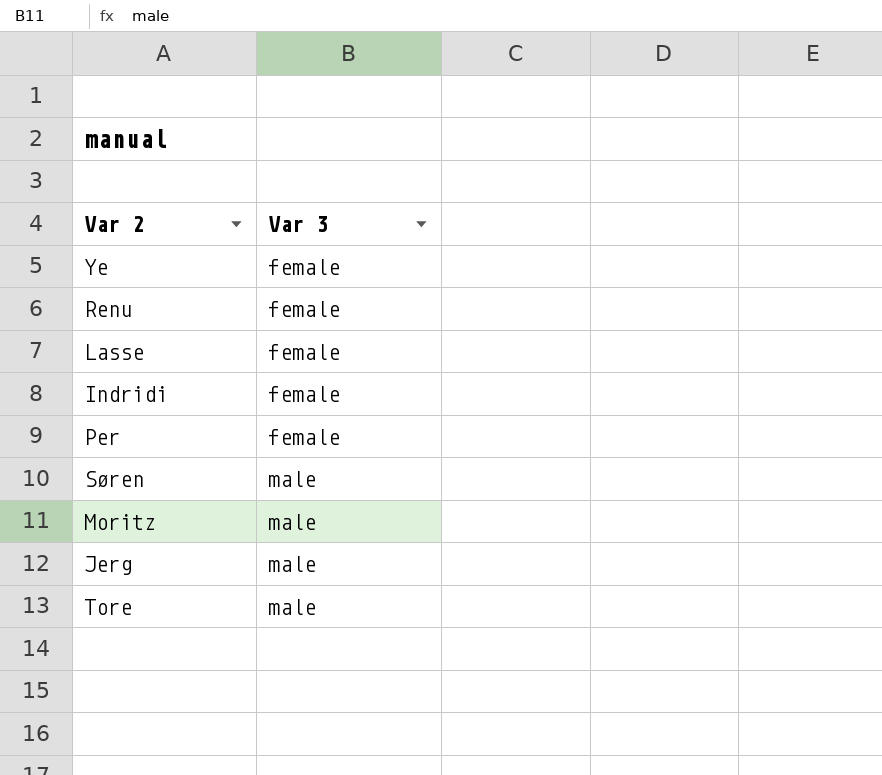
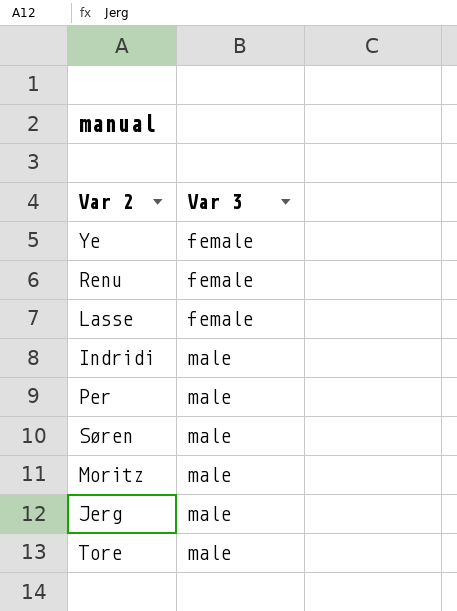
Indridi | Var 3: female -> male
Per | Var 3: female -> male

